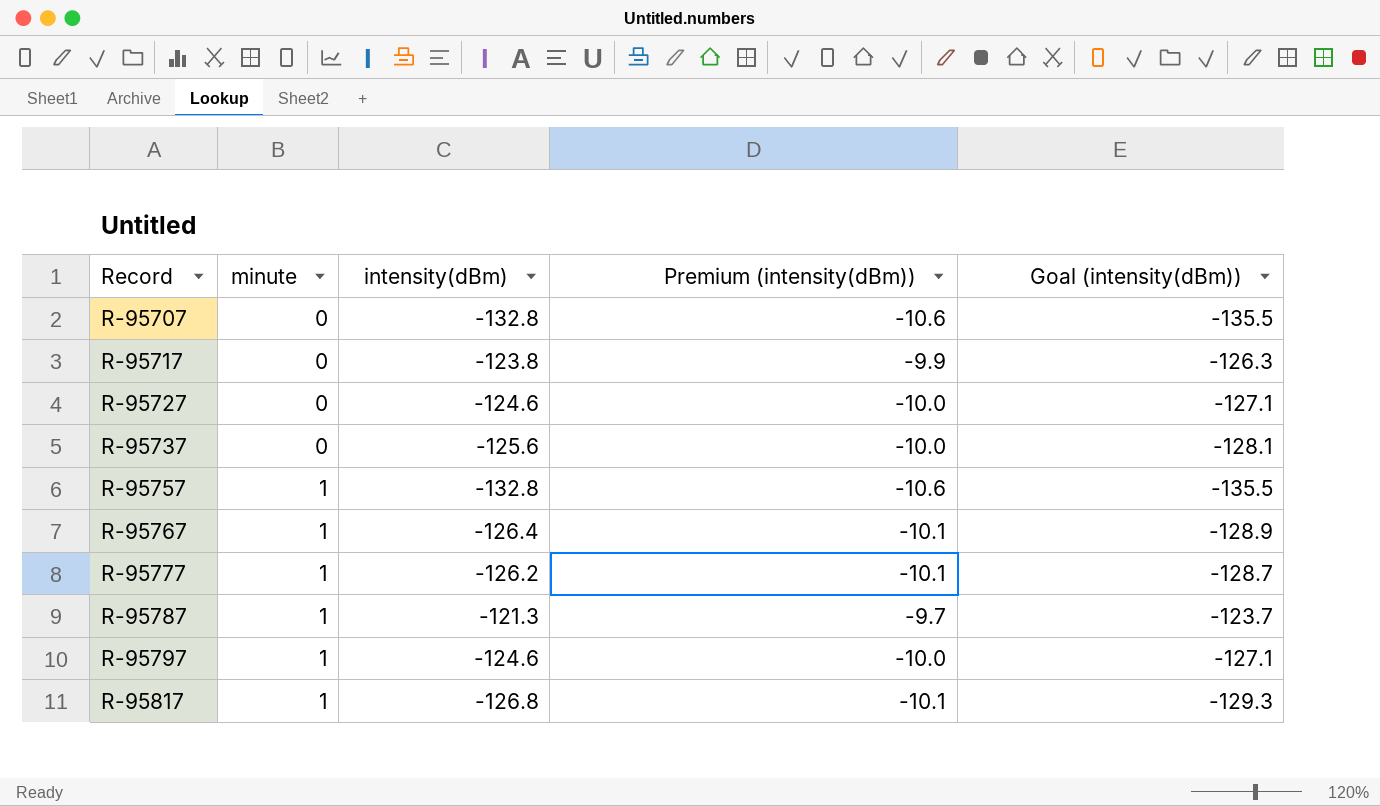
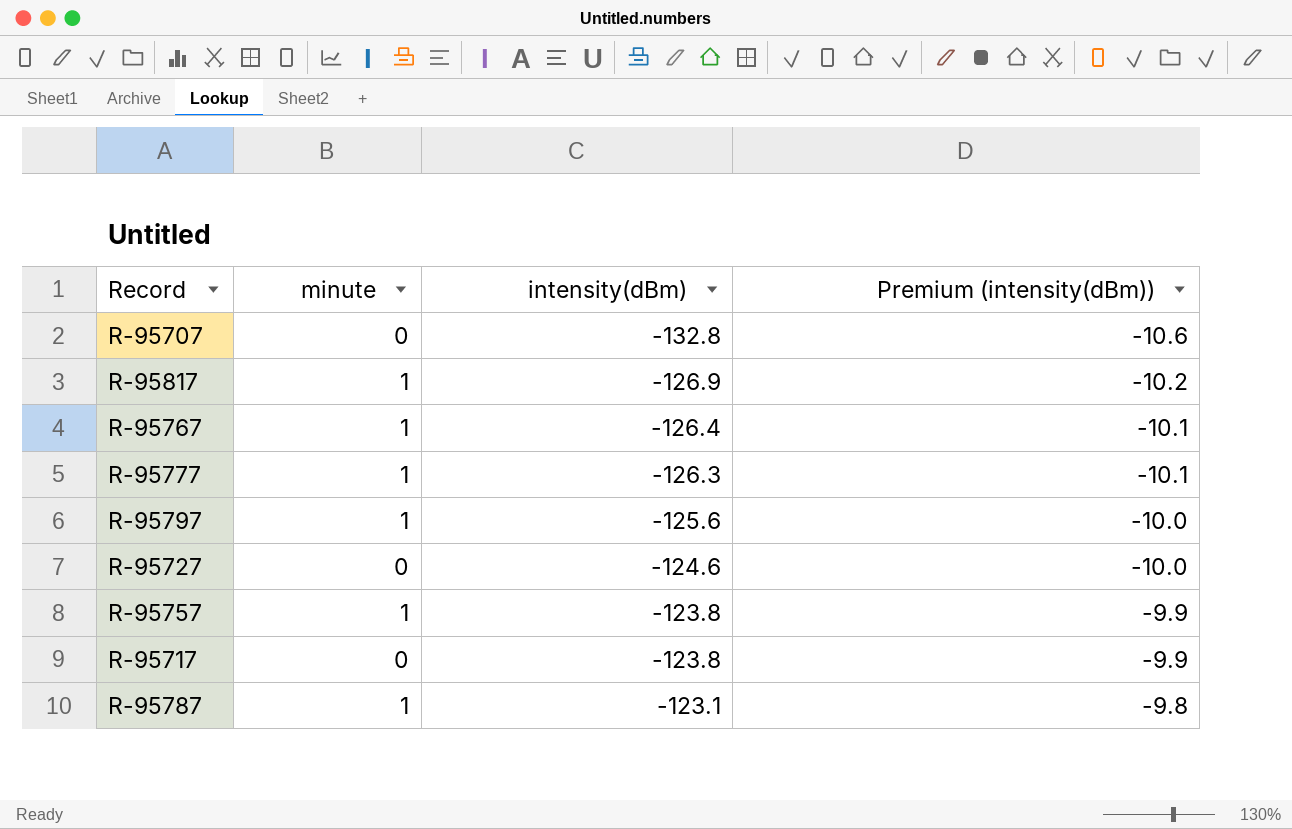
row order: Record ascending -> intensity(dBm) ascending
column Goal (intensity(dBm)) | formula: [intensity(dBm)] * 1.02 -> none
row R-95737: 0 | -125.6 | -10.0 | -128.1 -> none
R-95817 | intensity(dBm): -126.8 -> -126.9
R-95817 | Premium (intensity(dBm)): -10.1 -> -10.2
R-95777 | intensity(dBm): -126.2 -> -126.3
R-95797 | intensity(dBm): -124.6 -> -125.6
R-95757 | intensity(dBm): -132.8 -> -123.8
R-95757 | Premium (intensity(dBm)): -10.6 -> -9.9
R-95787 | intensity(dBm): -121.3 -> -123.1
R-95787 | Premium (intensity(dBm)): -9.7 -> -9.8

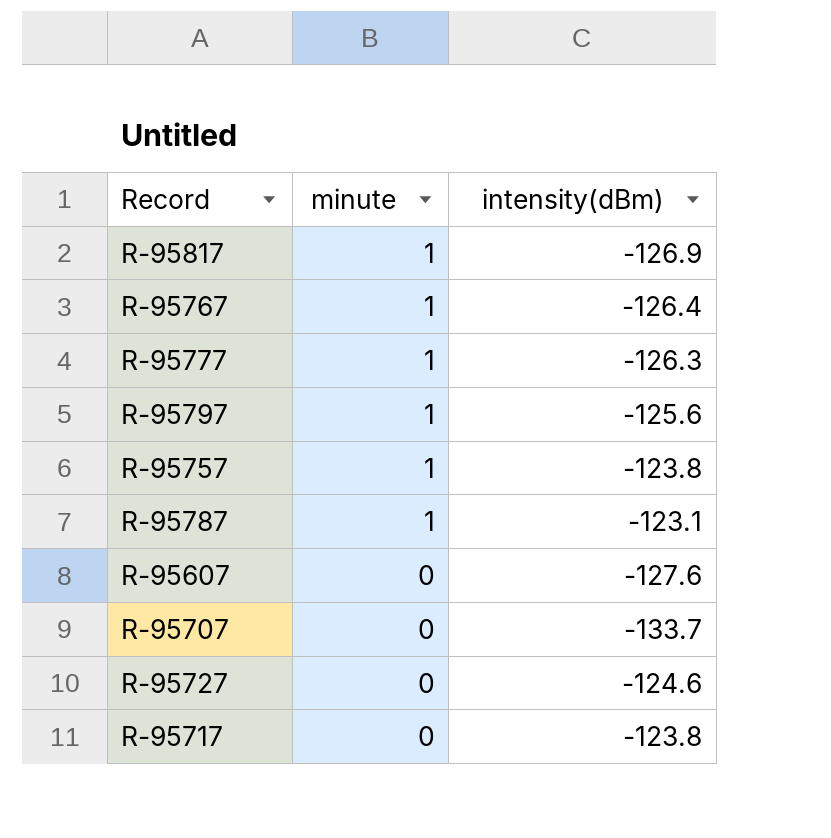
row order: intensity(dBm) ascending -> minute descending
column Premium (intensity(dBm)) | formula: [intensity(dBm)] * 0.08 -> none
row R-95607: none -> 0 | -127.6
R-95707 | intensity(dBm): -132.8 -> -133.7

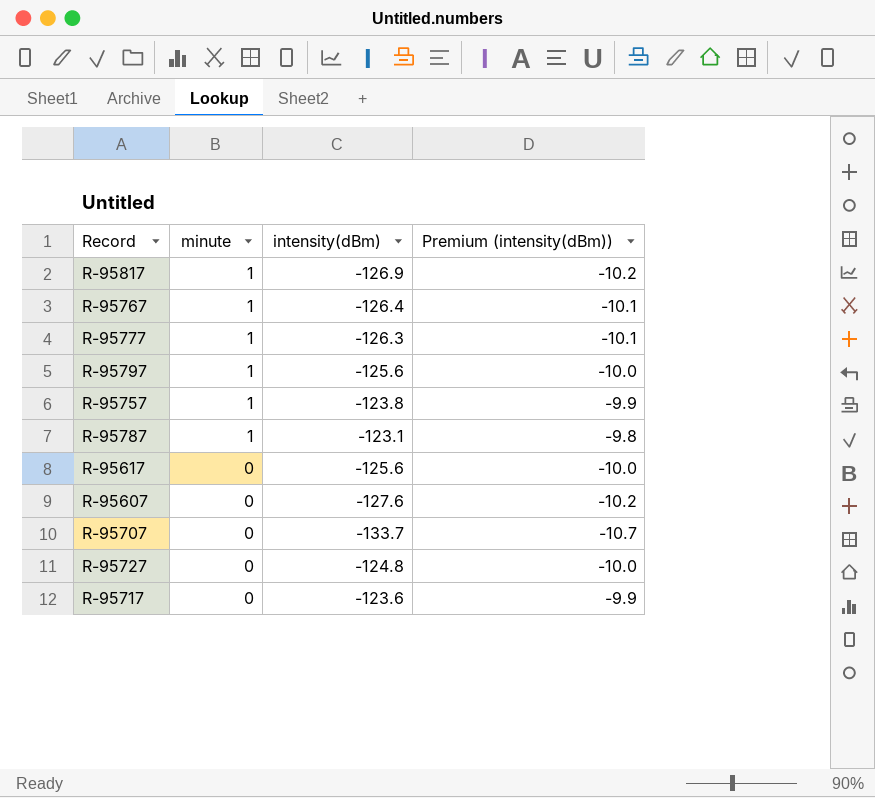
column Premium (intensity(dBm)) | formula: none -> [intensity(dBm)] * 0.08
row R-95617: none -> 0 | -125.6 | -10.0
R-95727 | intensity(dBm): -124.6 -> -124.8
R-95717 | intensity(dBm): -123.8 -> -123.6

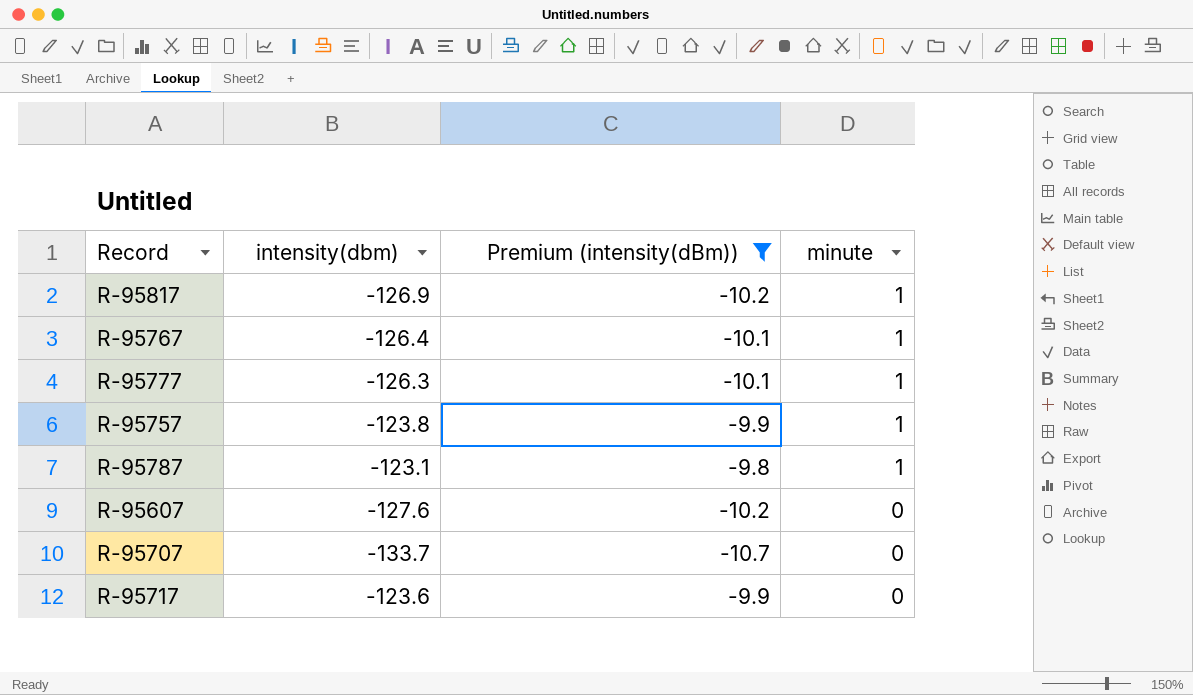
filter: none -> Premium (intensity(dBm)) != -10.0
column name: intensity(dBm) -> intensity(dbm)
column minute | position: 2 -> 4

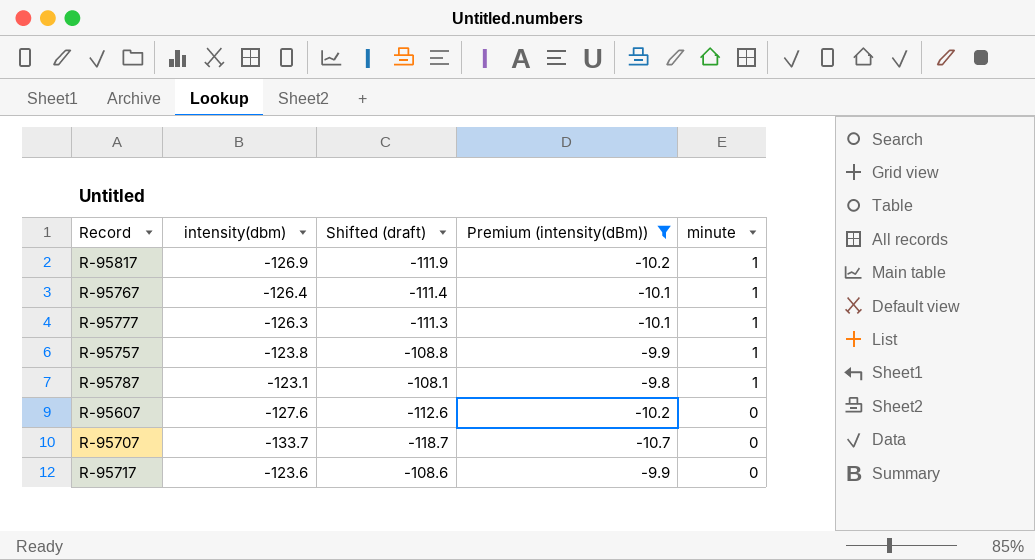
column Shifted (draft) | formula: none -> [intensity(dbm)] + 15

